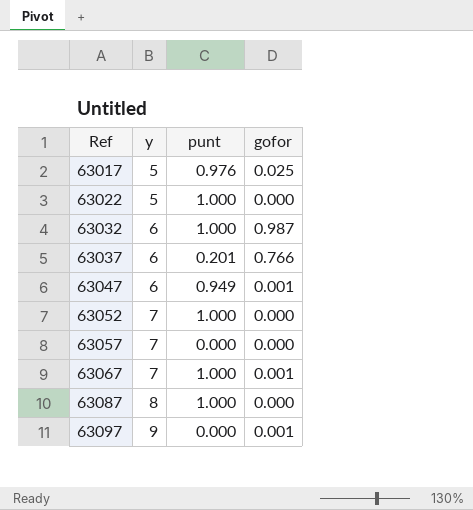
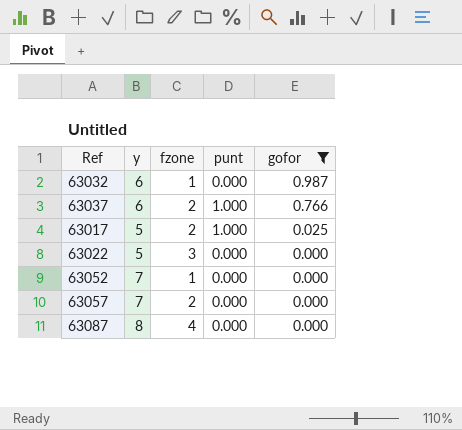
filter: none -> gofor != 0.001
row order: Ref ascending -> gofor descending
column fzone | position: none -> 3
63032 | punt: 1.000 -> 0.000
63037 | punt: 0.201 -> 1.000
63017 | punt: 0.976 -> 1.000
63022 | punt: 1.000 -> 0.000
63052 | punt: 1.000 -> 0.000
63087 | punt: 1.000 -> 0.000

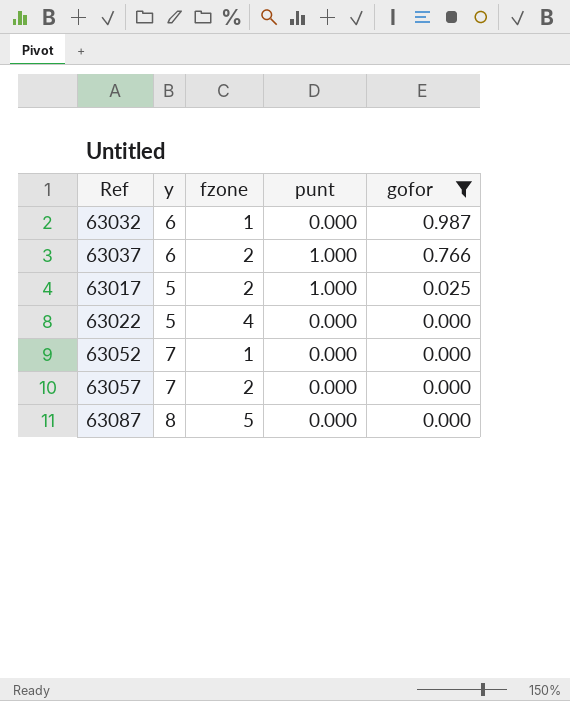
63022 | fzone: 3 -> 4
63087 | fzone: 4 -> 5

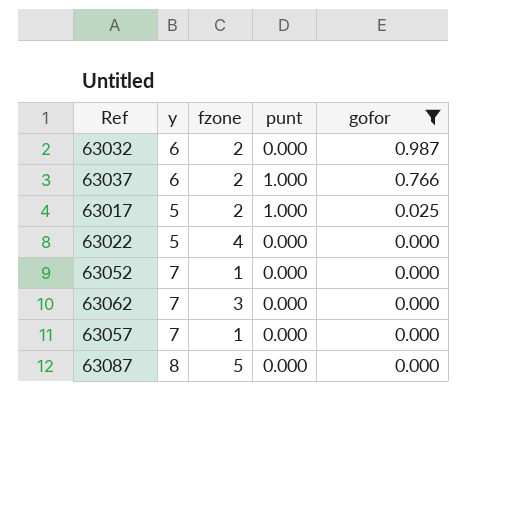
63032 | fzone: 1 -> 2
row 63062: none -> 7 | 3 | 0.000 | 0.000
63057 | fzone: 2 -> 1

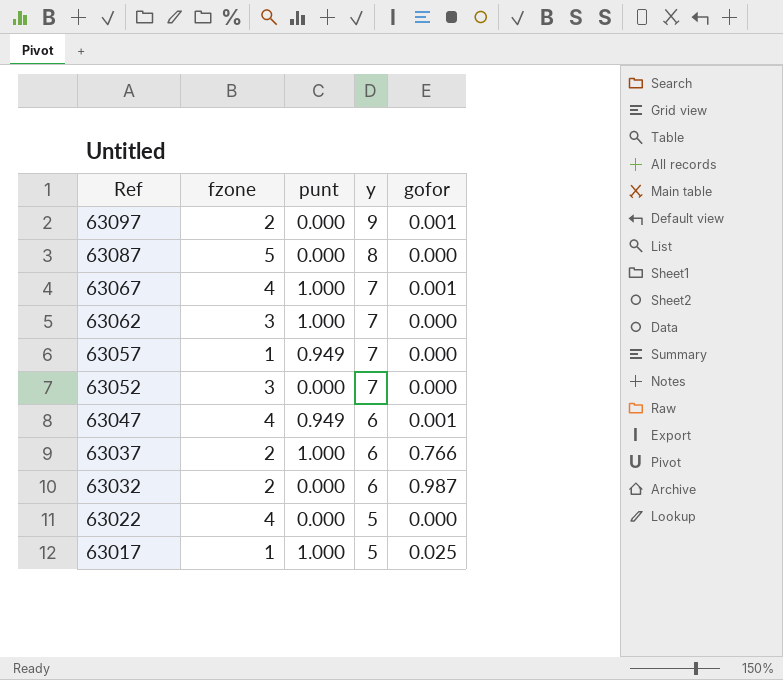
filter: gofor != 0.001 -> none
row order: gofor descending -> Ref descending
column y | position: 2 -> 4
63062 | punt: 0.000 -> 1.000
63057 | punt: 0.000 -> 0.949
63052 | fzone: 1 -> 3
63017 | fzone: 2 -> 1

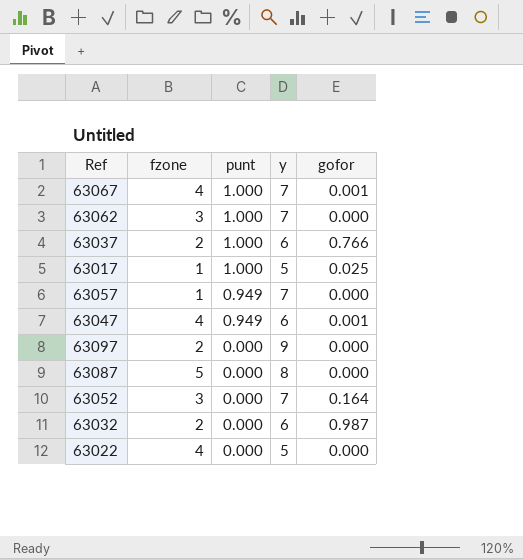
row order: Ref descending -> punt descending
63097 | gofor: 0.001 -> 0.000
63052 | gofor: 0.000 -> 0.164

